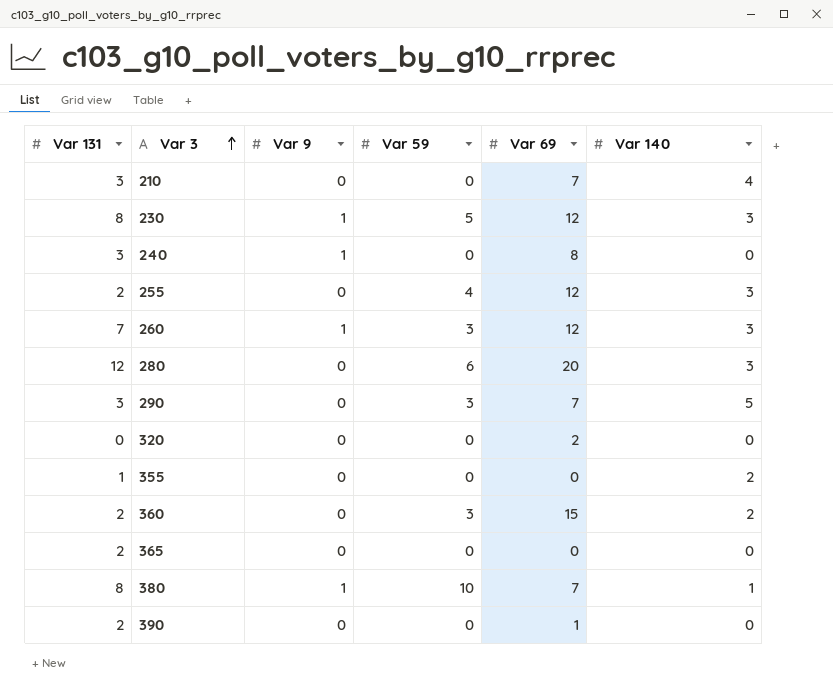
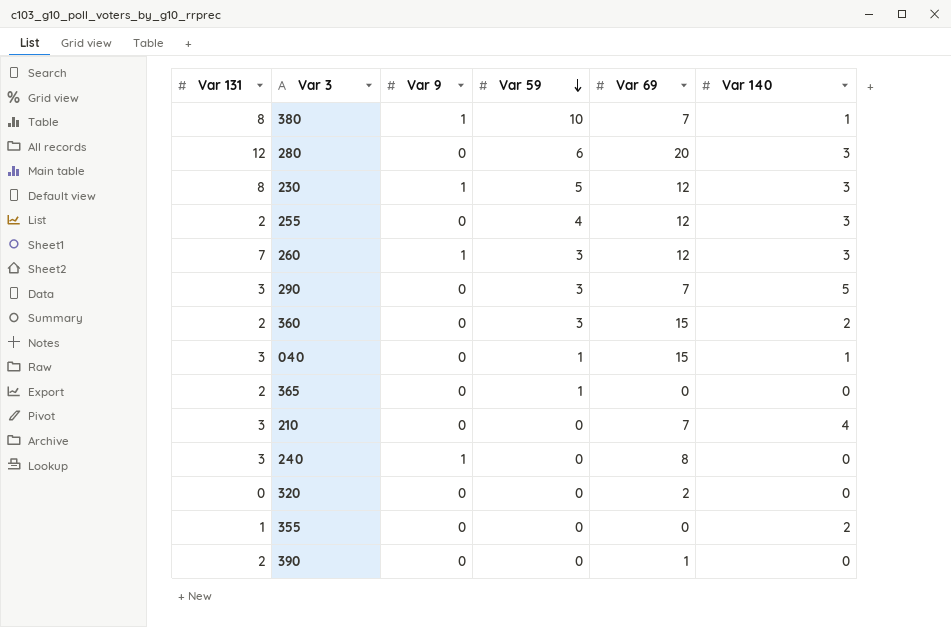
row order: Var 3 ascending -> Var 59 descending
row 040: none -> 3 | 0 | 1 | 15 | 1
365 | Var 59: 0 -> 1

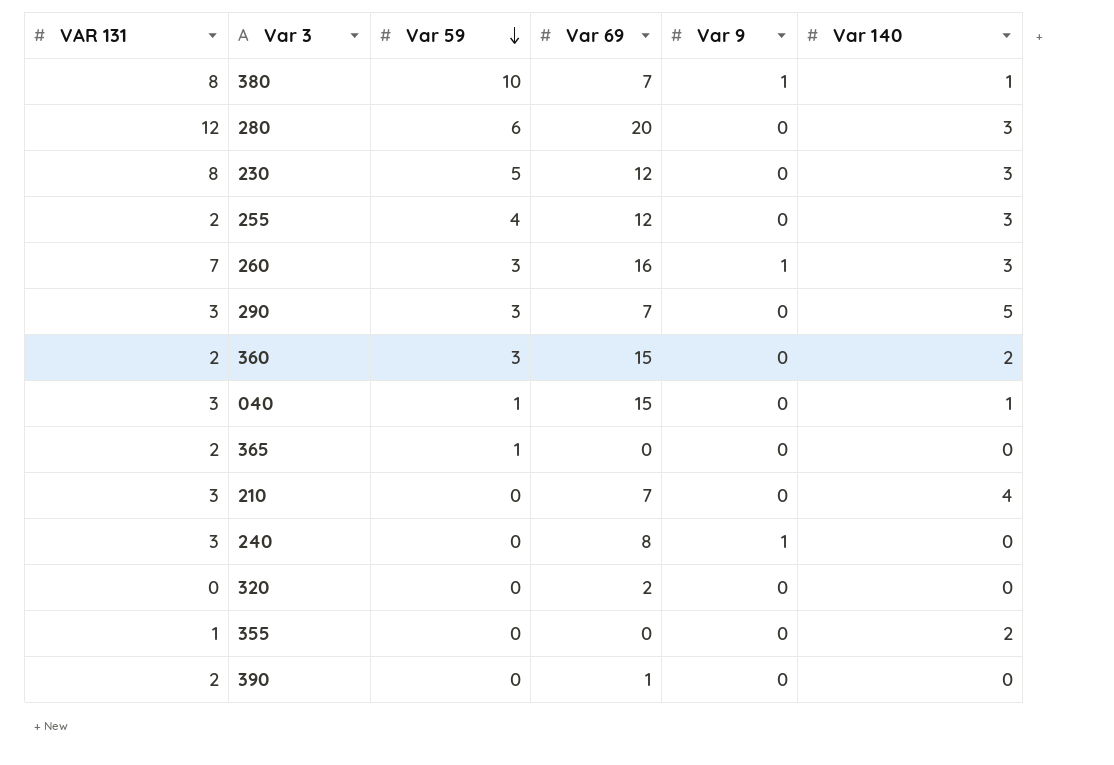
column name: Var 131 -> VAR 131
column Var 9 | position: 3 -> 5
230 | Var 9: 1 -> 0
260 | Var 69: 12 -> 16

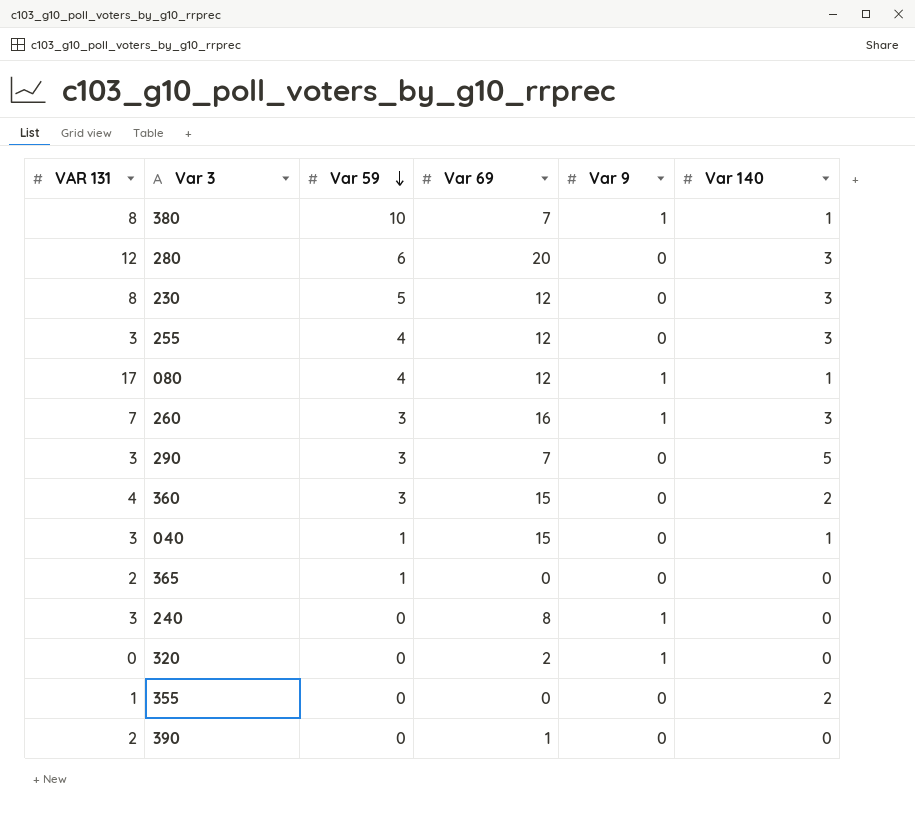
row 210: 3 | 0 | 7 | 0 | 4 -> none
255 | VAR 131: 2 -> 3
row 080: none -> 17 | 4 | 12 | 1 | 1
360 | VAR 131: 2 -> 4
320 | Var 9: 0 -> 1

